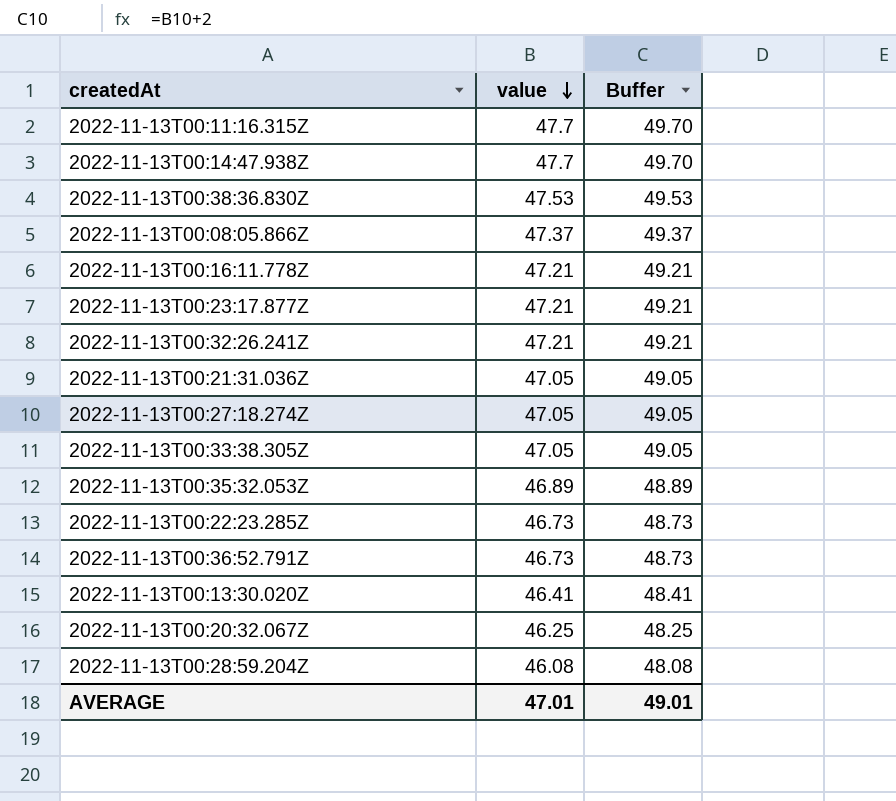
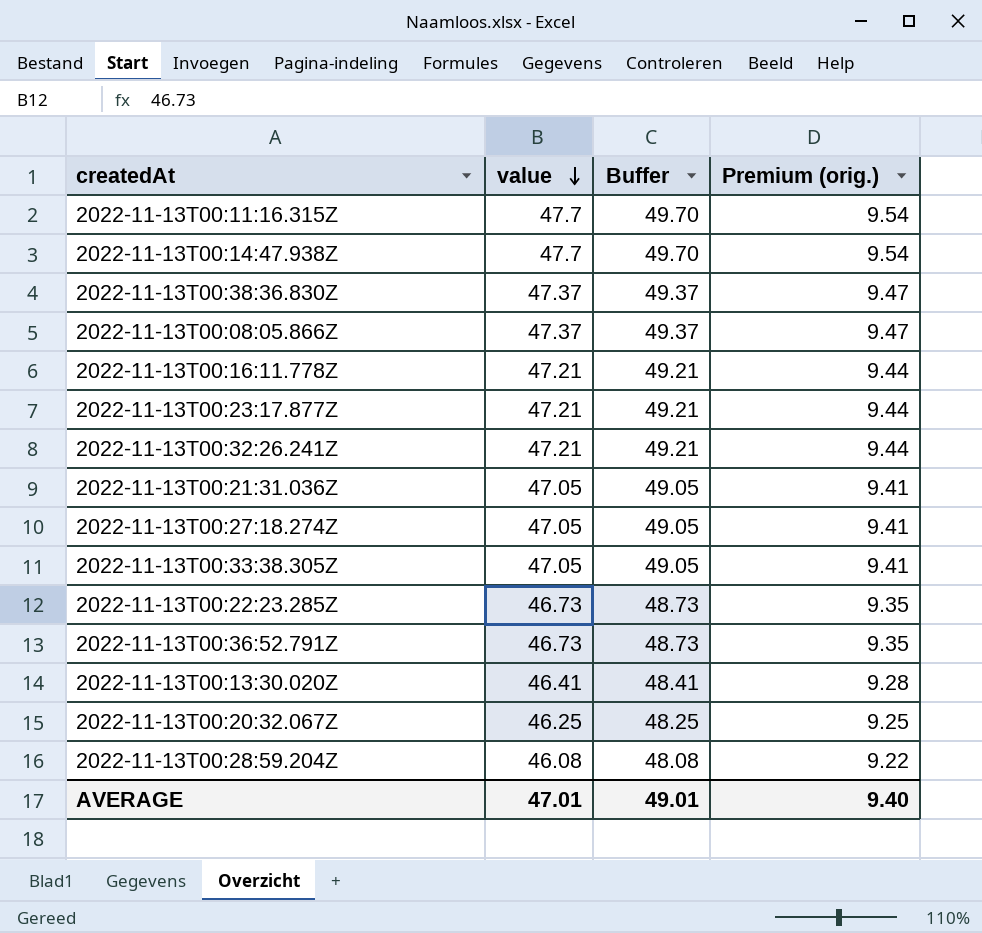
column Premium (orig.) | formula: none -> [value] * 0.2
row 2022-11-13T00:35:32.053Z: 46.89 | 48.89 -> none
2022-11-13T00:38:36.830Z | value: 47.53 -> 47.37
2022-11-13T00:38:36.830Z | Buffer: 49.53 -> 49.37

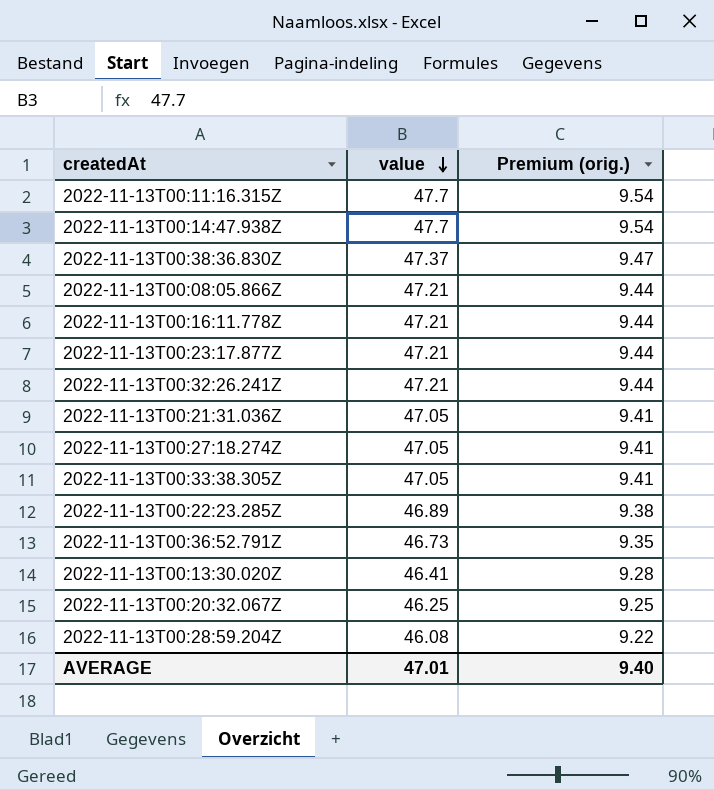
column Buffer | formula: [value] + 2 -> none
2022-11-13T00:08:05.866Z | value: 47.37 -> 47.21
2022-11-13T00:08:05.866Z | Premium (orig.): 9.47 -> 9.44
2022-11-13T00:22:23.285Z | value: 46.73 -> 46.89
2022-11-13T00:22:23.285Z | Premium (orig.): 9.35 -> 9.38

